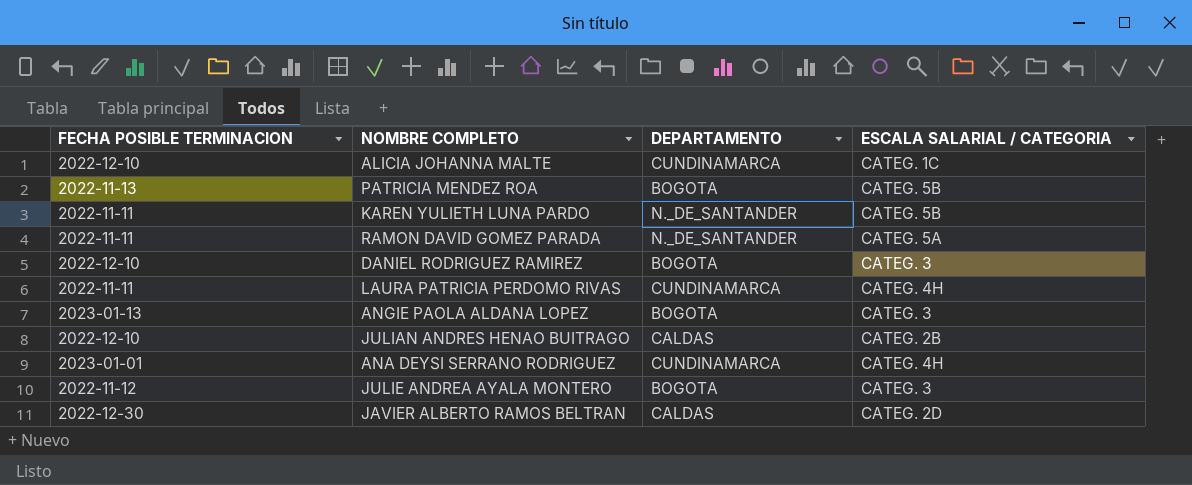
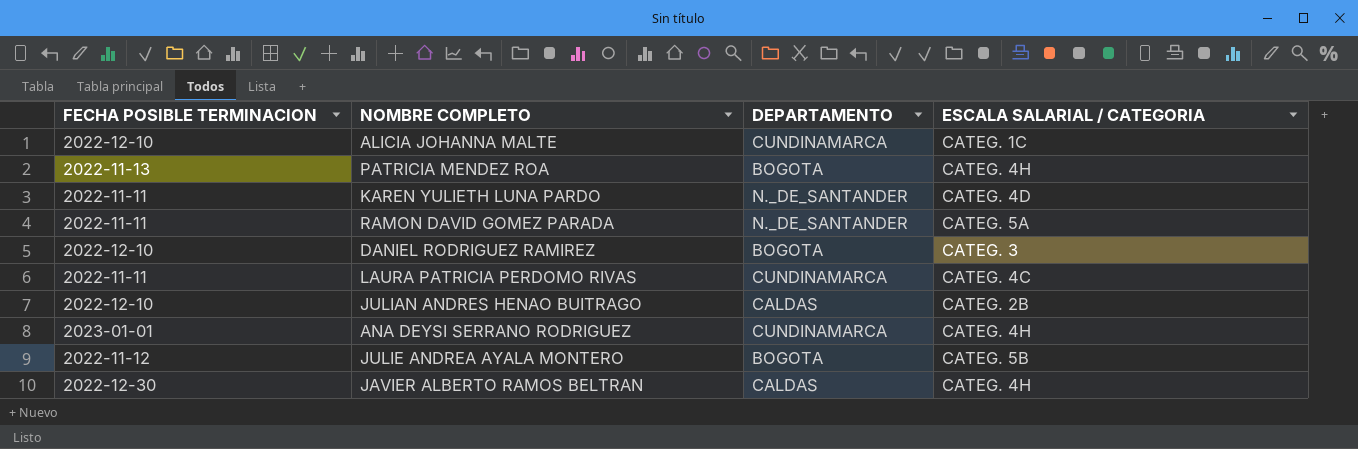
row ANGIE PAOLA ALDANA LOPEZ: 2023-01-13 | BOGOTA | CATEG. 3 -> none
PATRICIA MENDEZ ROA | ESCALA SALARIAL / CATEGORIA: CATEG. 5B -> CATEG. 4H
KAREN YULIETH LUNA PARDO | ESCALA SALARIAL / CATEGORIA: CATEG. 5B -> CATEG. 4D
LAURA PATRICIA PERDOMO RIVAS | ESCALA SALARIAL / CATEGORIA: CATEG. 4H -> CATEG. 4C
JULIE ANDREA AYALA MONTERO | ESCALA SALARIAL / CATEGORIA: CATEG. 3 -> CATEG. 5B
JAVIER ALBERTO RAMOS BELTRAN | ESCALA SALARIAL / CATEGORIA: CATEG. 2D -> CATEG. 4H

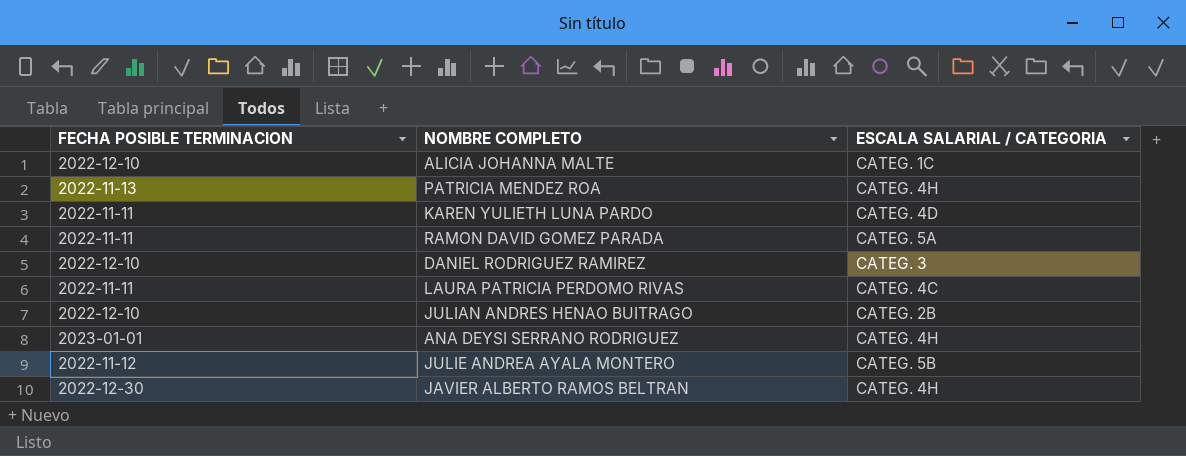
column DEPARTAMENTO | position: 3 -> none

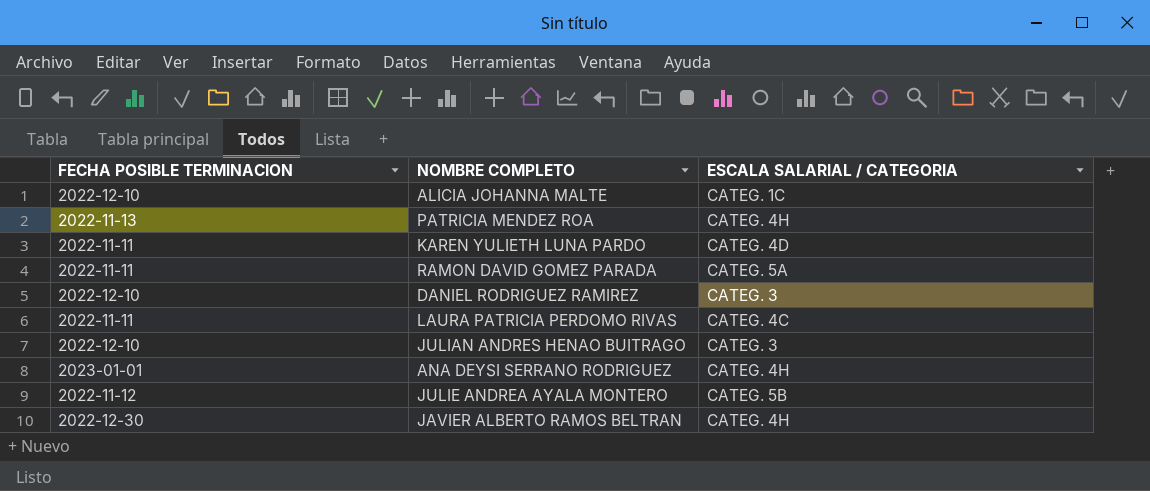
JULIAN ANDRES HENAO BUITRAGO | ESCALA SALARIAL / CATEGORIA: CATEG. 2B -> CATEG. 3

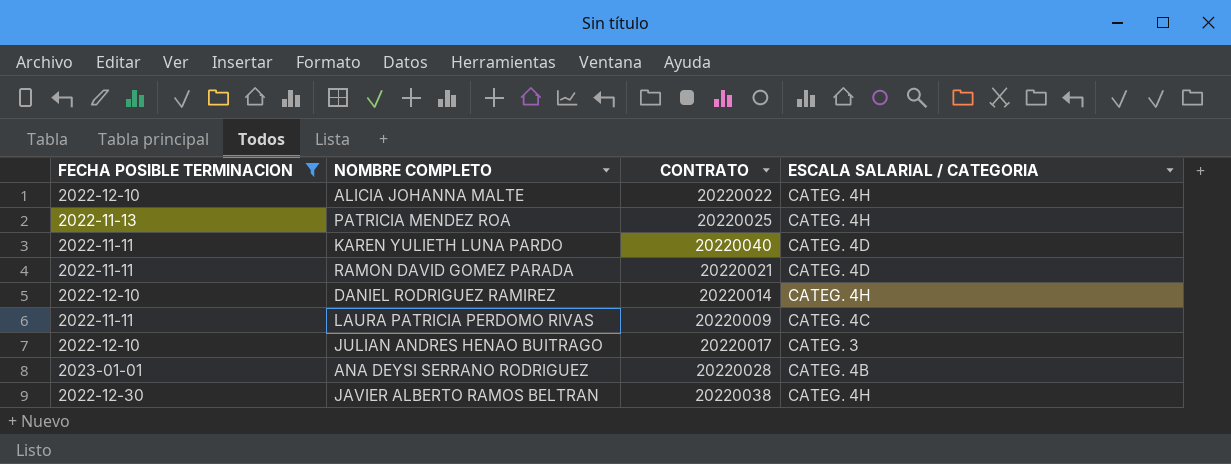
filter: none -> FECHA POSIBLE TERMINACION != 2022-11-12
column CONTRATO | position: none -> 3
ALICIA JOHANNA MALTE | ESCALA SALARIAL / CATEGORIA: CATEG. 1C -> CATEG. 4H
RAMON DAVID GOMEZ PARADA | ESCALA SALARIAL / CATEGORIA: CATEG. 5A -> CATEG. 4D
DANIEL RODRIGUEZ RAMIREZ | ESCALA SALARIAL / CATEGORIA: CATEG. 3 -> CATEG. 4H
ANA DEYSI SERRANO RODRIGUEZ | ESCALA SALARIAL / CATEGORIA: CATEG. 4H -> CATEG. 4B

